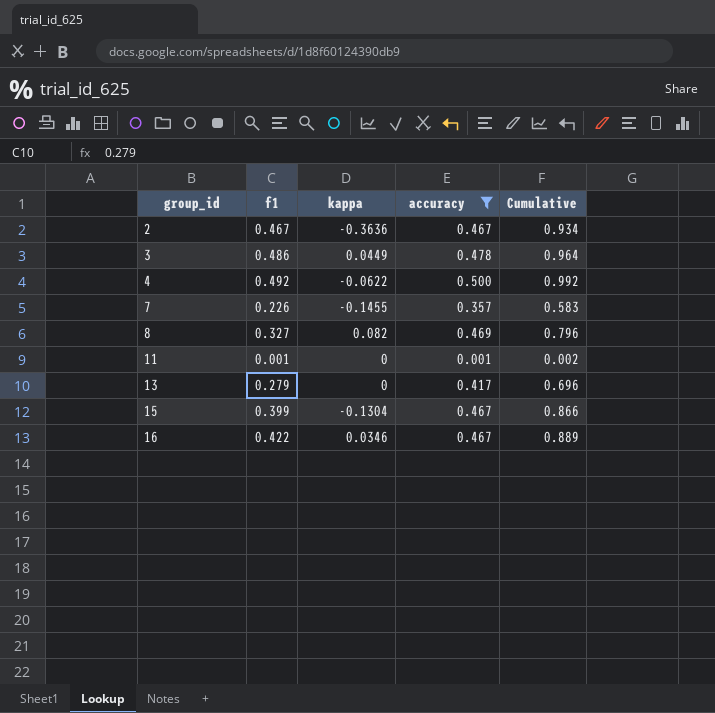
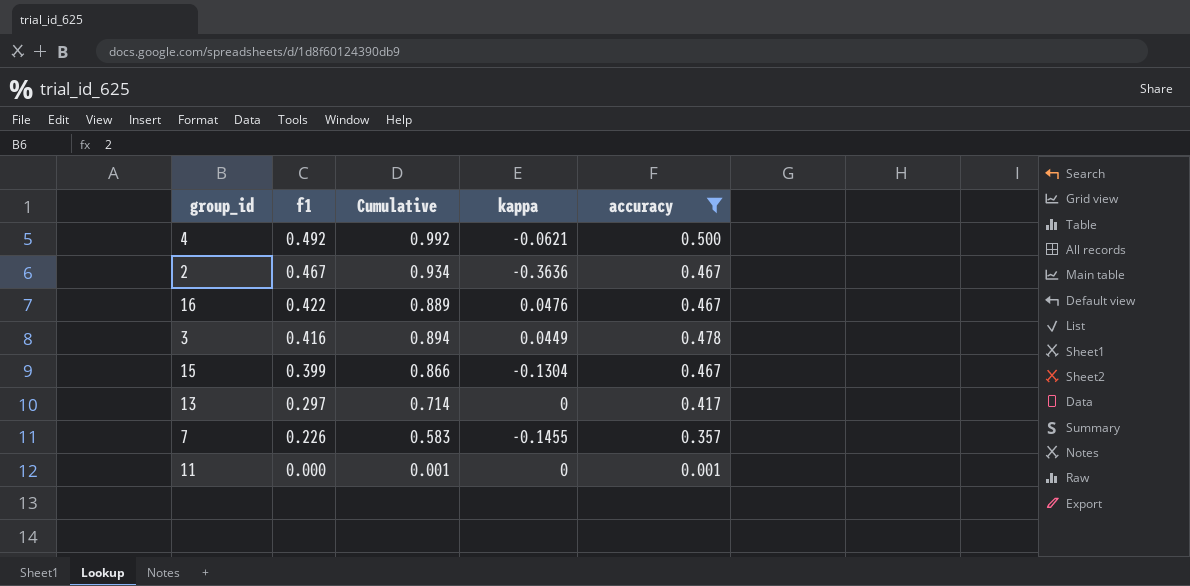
row order: group_id ascending -> f1 descending
column Cumulative | position: 5 -> 3
row 8: 0.327 | 0.082 | 0.469 | 0.796 -> none
4 | kappa: -0.0622 -> -0.0621
16 | kappa: 0.0346 -> 0.0476
3 | f1: 0.486 -> 0.416
3 | Cumulative: 0.964 -> 0.894
13 | f1: 0.279 -> 0.297
13 | Cumulative: 0.696 -> 0.714
11 | f1: 0.001 -> 0.000
11 | Cumulative: 0.002 -> 0.001

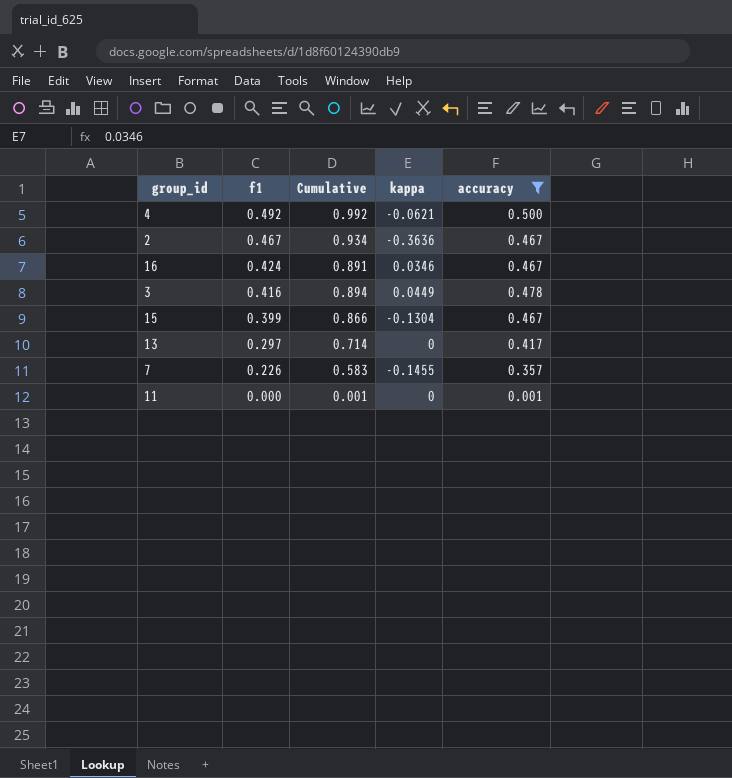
16 | f1: 0.422 -> 0.424
16 | Cumulative: 0.889 -> 0.891
16 | kappa: 0.0476 -> 0.0346

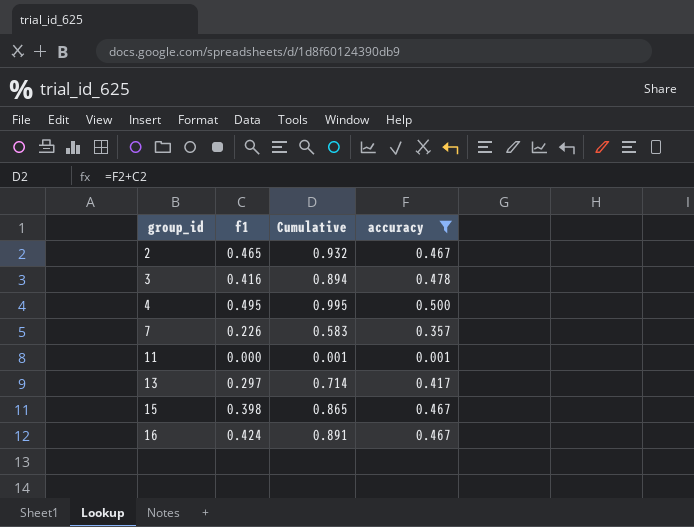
row order: f1 descending -> group_id ascending
column kappa | position: 4 -> none
2 | f1: 0.467 -> 0.465
2 | Cumulative: 0.934 -> 0.932
4 | f1: 0.492 -> 0.495
4 | Cumulative: 0.992 -> 0.995
15 | f1: 0.399 -> 0.398
15 | Cumulative: 0.866 -> 0.865

